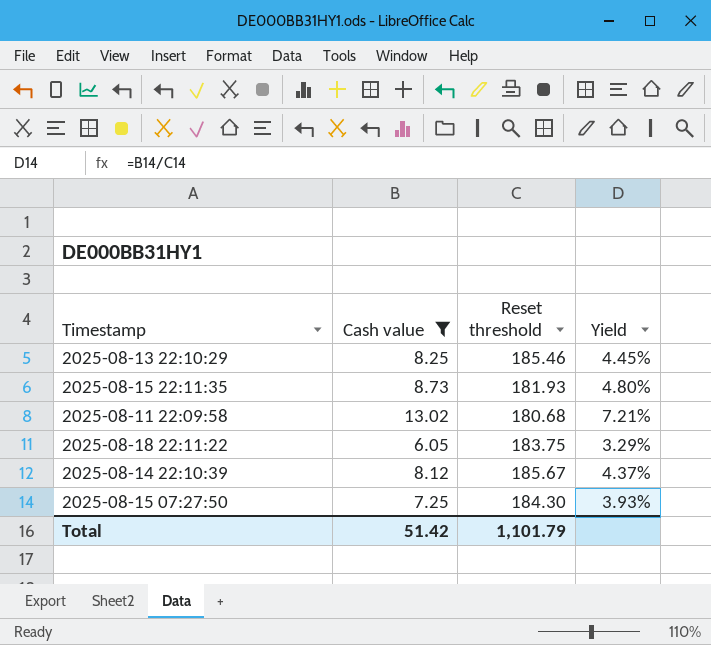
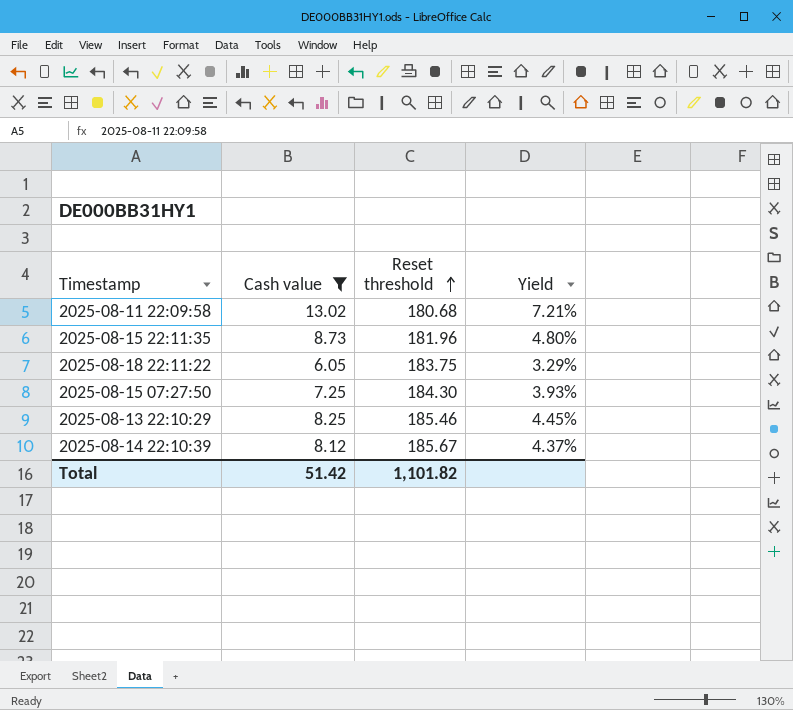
row order: none -> Reset threshold ascending
2025-08-15 22:11:35 | Reset threshold: 181.93 -> 181.96
Total | Reset threshold: 1,101.79 -> 1,101.82

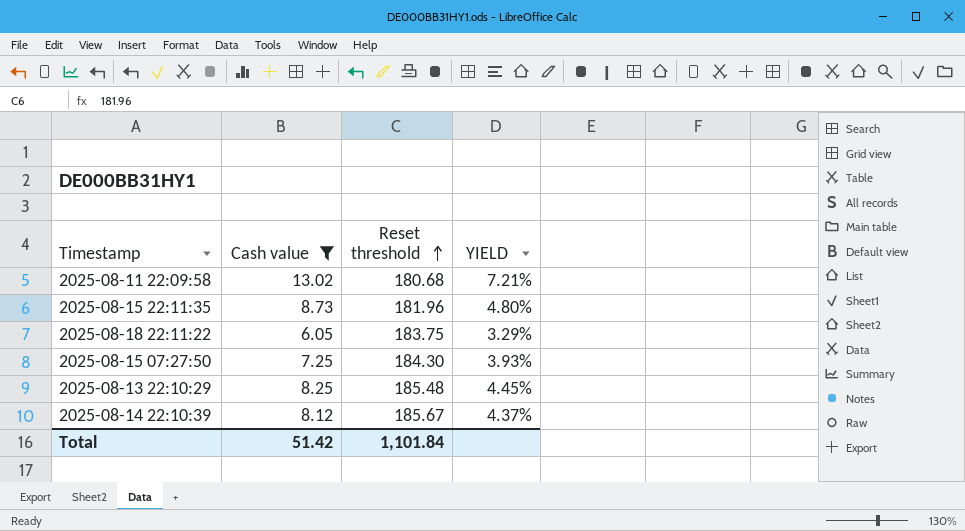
column name: Yield -> YIELD
2025-08-13 22:10:29 | Reset threshold: 185.46 -> 185.48
Total | Reset threshold: 1,101.82 -> 1,101.84

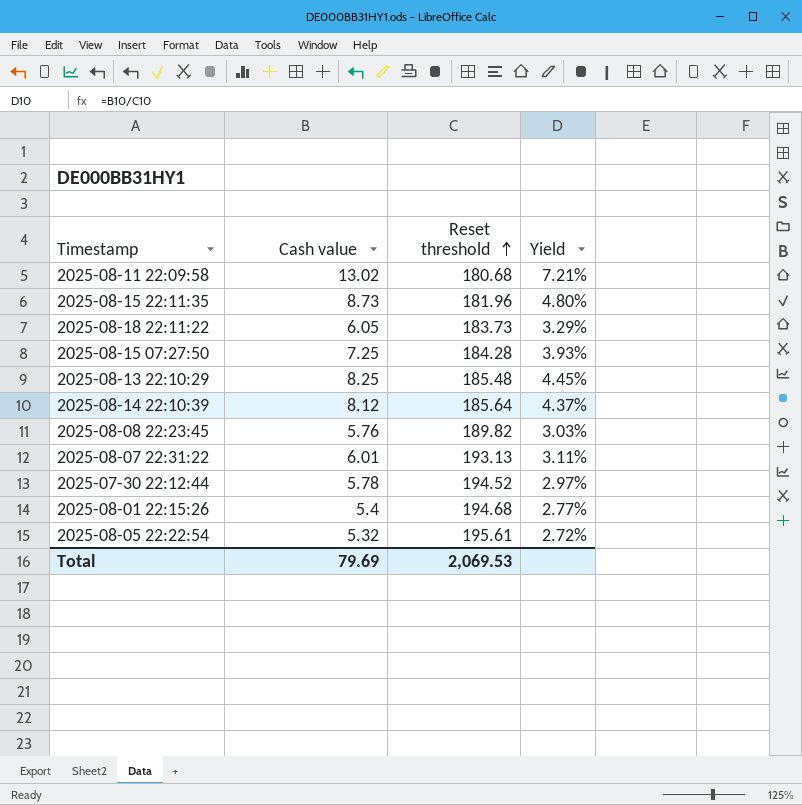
filter: Cash value >= 6.05 -> none
column name: YIELD -> Yield
2025-08-18 22:11:22 | Reset threshold: 183.75 -> 183.73
2025-08-15 07:27:50 | Reset threshold: 184.30 -> 184.28
2025-08-14 22:10:39 | Reset threshold: 185.67 -> 185.64
Total | Cash value: 51.42 -> 79.69
Total | Reset threshold: 1,101.84 -> 2,069.53

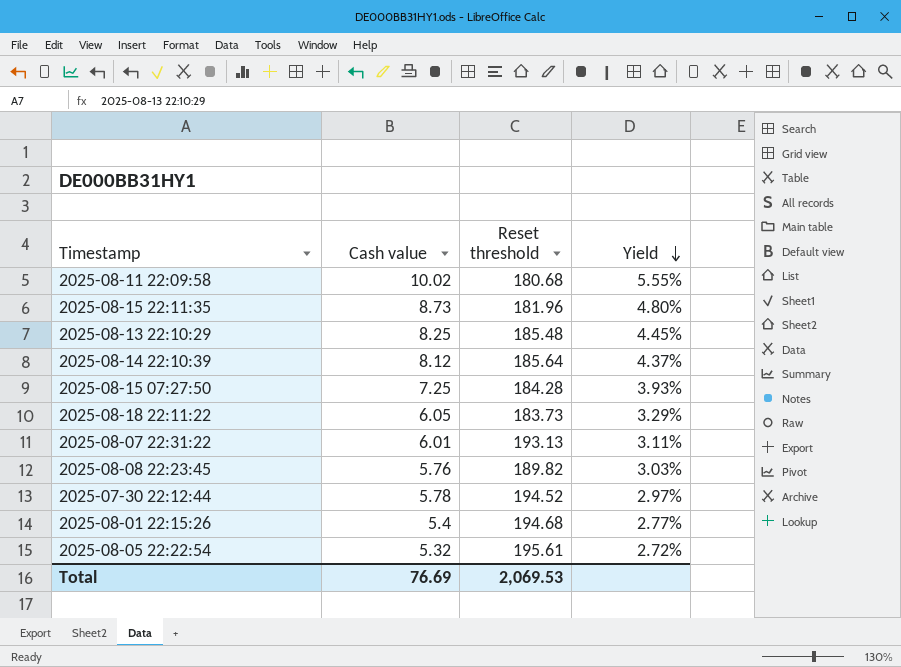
row order: Reset threshold ascending -> Yield descending
2025-08-11 22:09:58 | Cash value: 13.02 -> 10.02
2025-08-11 22:09:58 | Yield: 7.21% -> 5.55%
Total | Cash value: 79.69 -> 76.69

